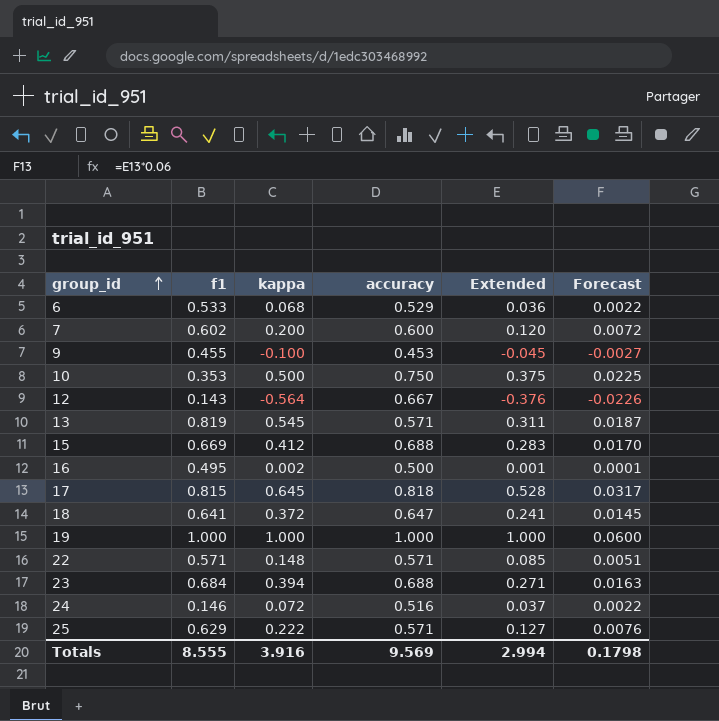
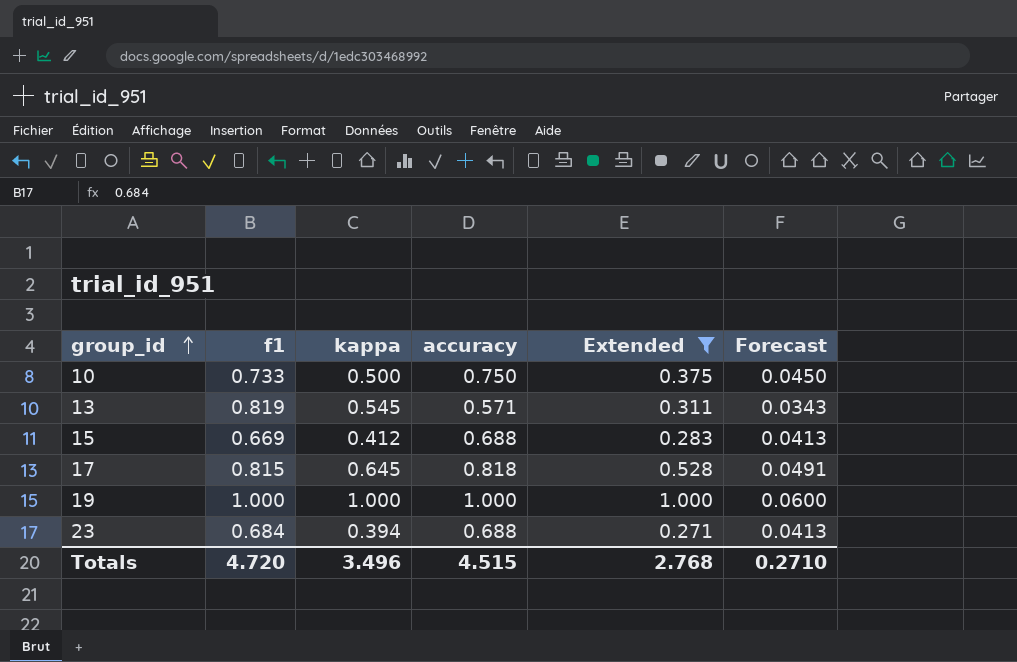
filter: none -> Extended >= 0.271
column Forecast | formula: [Extended] * 0.06 -> [accuracy] * 0.06
10 | f1: 0.353 -> 0.733
Totals | f1: 8.555 -> 4.720
Totals | kappa: 3.916 -> 3.496
Totals | accuracy: 9.569 -> 4.515
Totals | Extended: 2.994 -> 2.768
Totals | Forecast: 0.1798 -> 0.2710

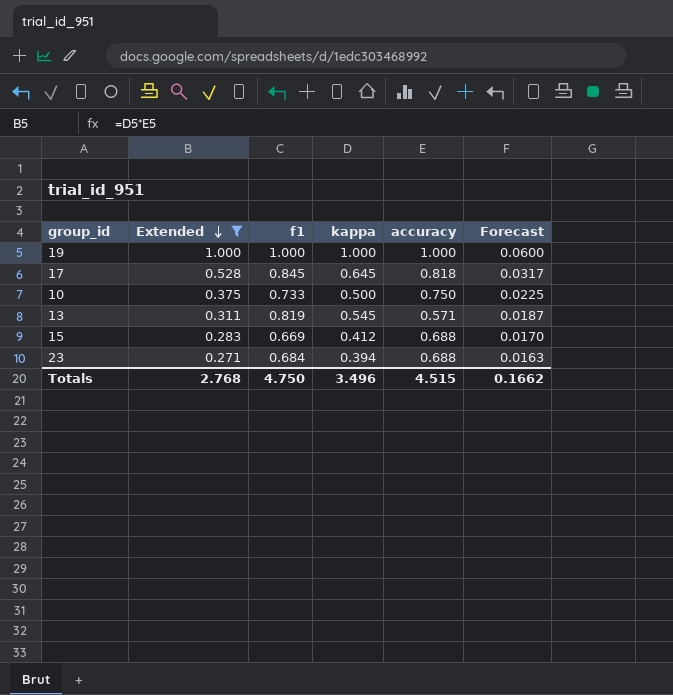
row order: group_id ascending -> Extended descending
column Extended | position: 5 -> 2
column Forecast | formula: [accuracy] * 0.06 -> [Extended] * 0.06
17 | f1: 0.815 -> 0.845
Totals | f1: 4.720 -> 4.750
Totals | Forecast: 0.2710 -> 0.1662

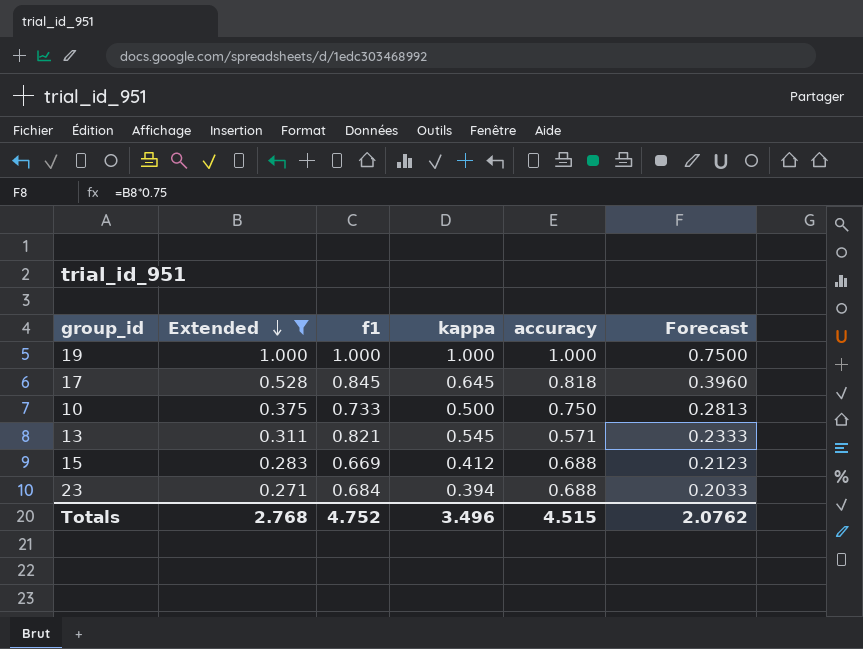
column Forecast | formula: [Extended] * 0.06 -> [Extended] * 0.75
13 | f1: 0.819 -> 0.821
Totals | f1: 4.750 -> 4.752
Totals | Forecast: 0.1662 -> 2.0762

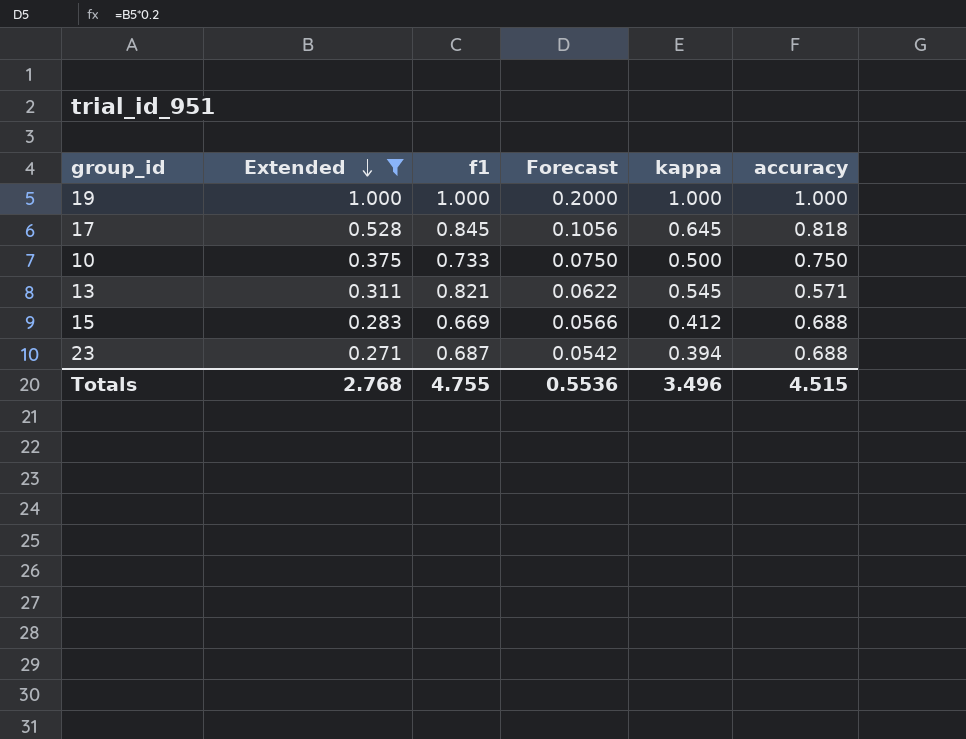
column Forecast | formula: [Extended] * 0.75 -> [Extended] * 0.2
column Forecast | position: 6 -> 4
23 | f1: 0.684 -> 0.687
Totals | f1: 4.752 -> 4.755
Totals | Forecast: 2.0762 -> 0.5536

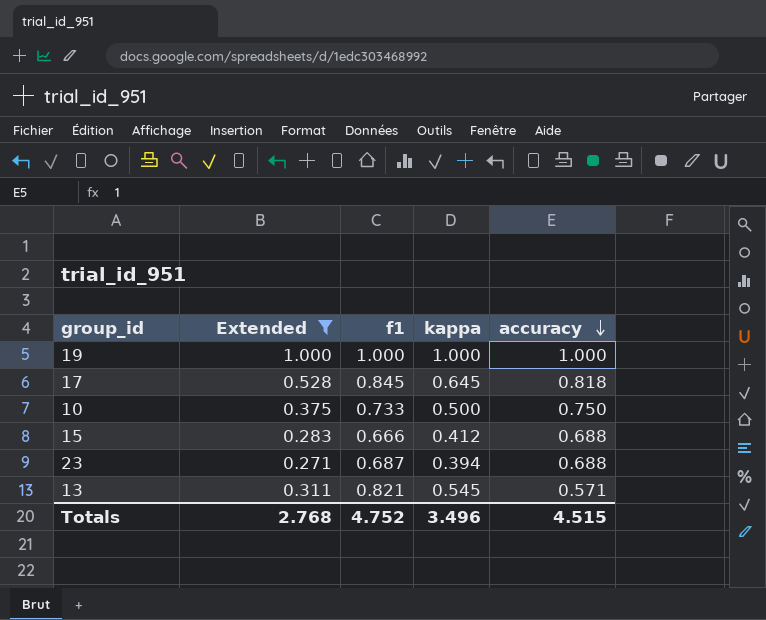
row order: Extended descending -> accuracy descending
column Forecast | formula: [Extended] * 0.2 -> none
15 | f1: 0.669 -> 0.666
Totals | f1: 4.755 -> 4.752

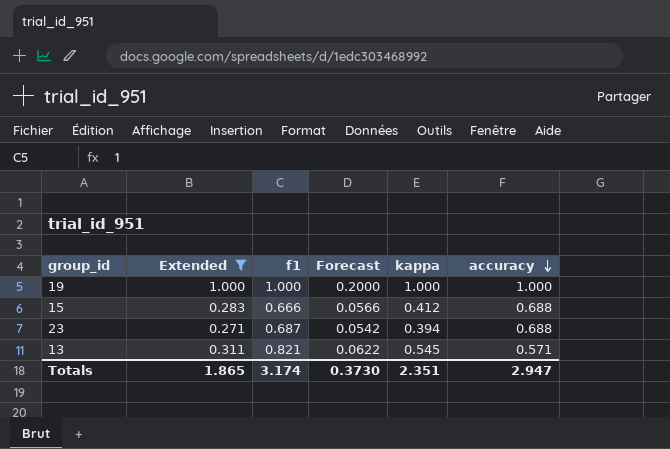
column Forecast | formula: none -> [Extended] * 0.2
row 17: 0.528 | 0.845 | 0.645 | 0.818 -> none
row 10: 0.375 | 0.733 | 0.500 | 0.750 -> none
Totals | Extended: 2.768 -> 1.865
Totals | f1: 4.752 -> 3.174
Totals | kappa: 3.496 -> 2.351
Totals | accuracy: 4.515 -> 2.947

